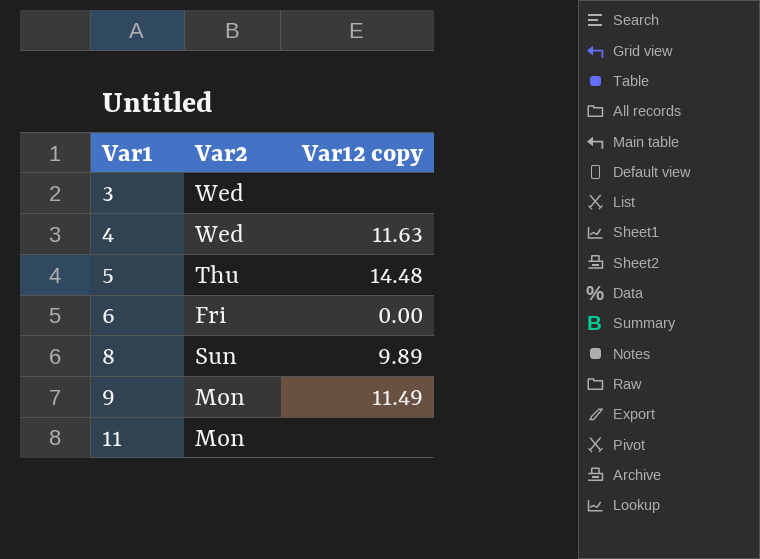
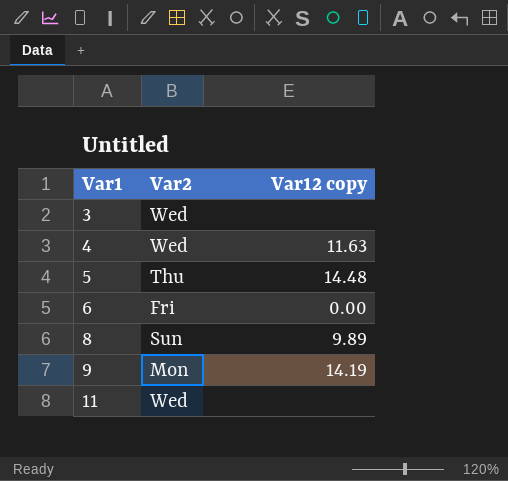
9 | Var12 copy: 11.49 -> 14.19
11 | Var2: Mon -> Wed

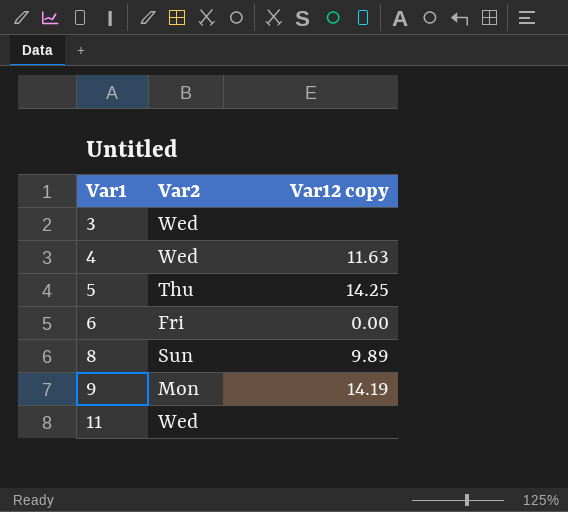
5 | Var12 copy: 14.48 -> 14.25

